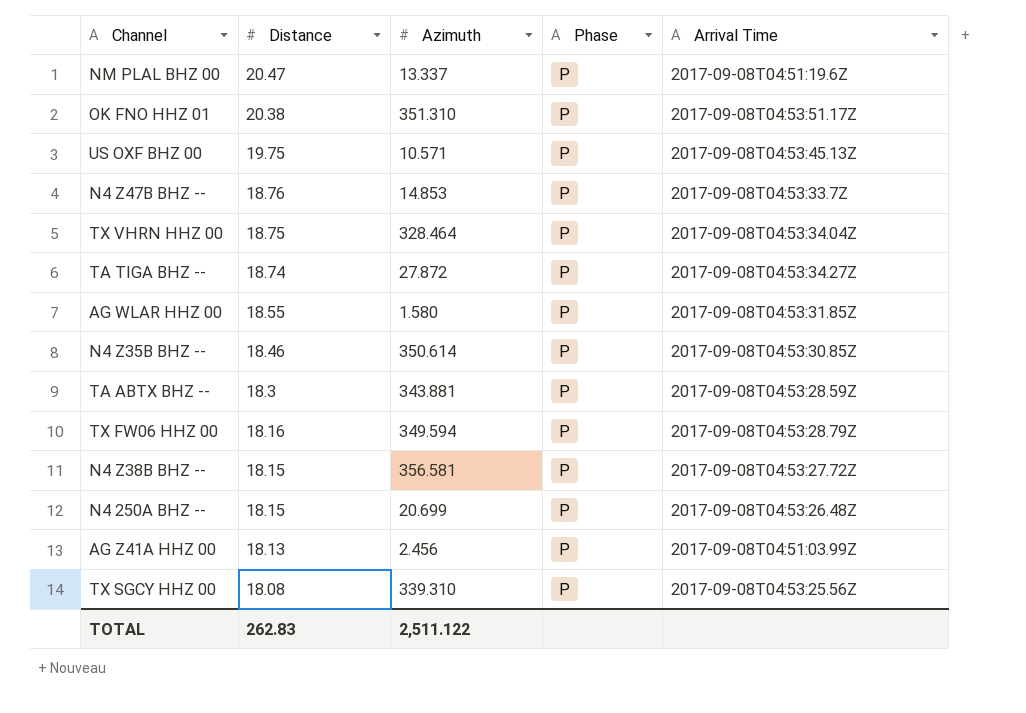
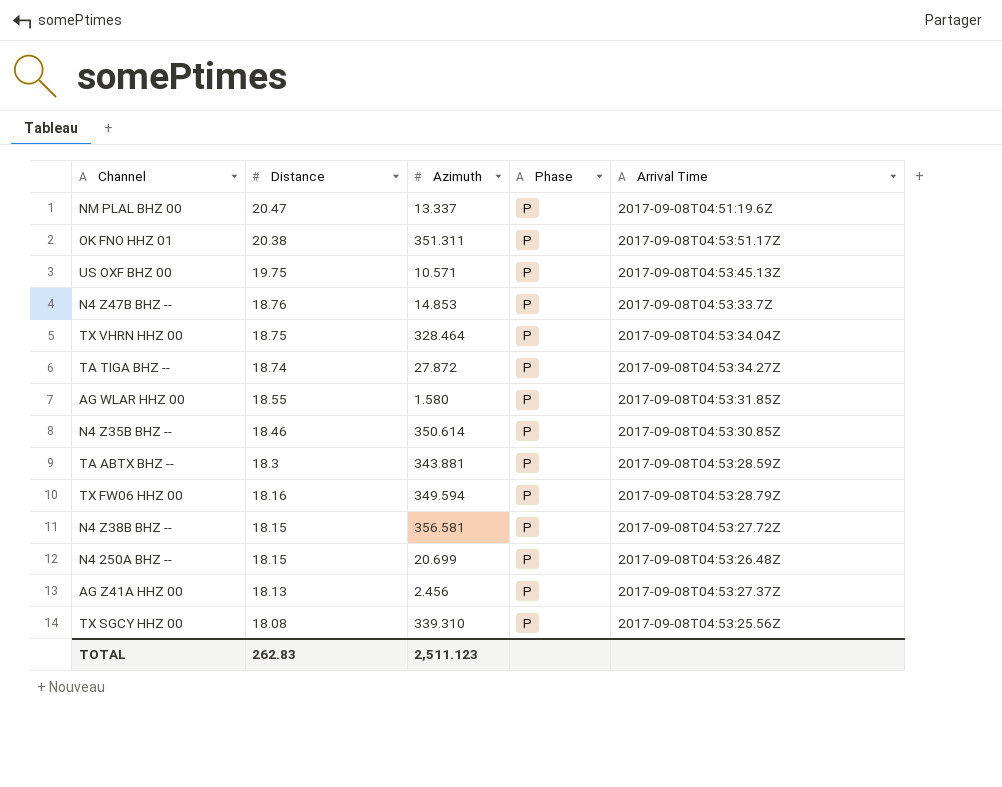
OK FNO HHZ 01 | Azimuth: 351.310 -> 351.311
AG Z41A HHZ 00 | Arrival Time: 2017-09-08T04:51:03.99Z -> 2017-09-08T04:53:27.37Z
TOTAL | Azimuth: 2,511.122 -> 2,511.123

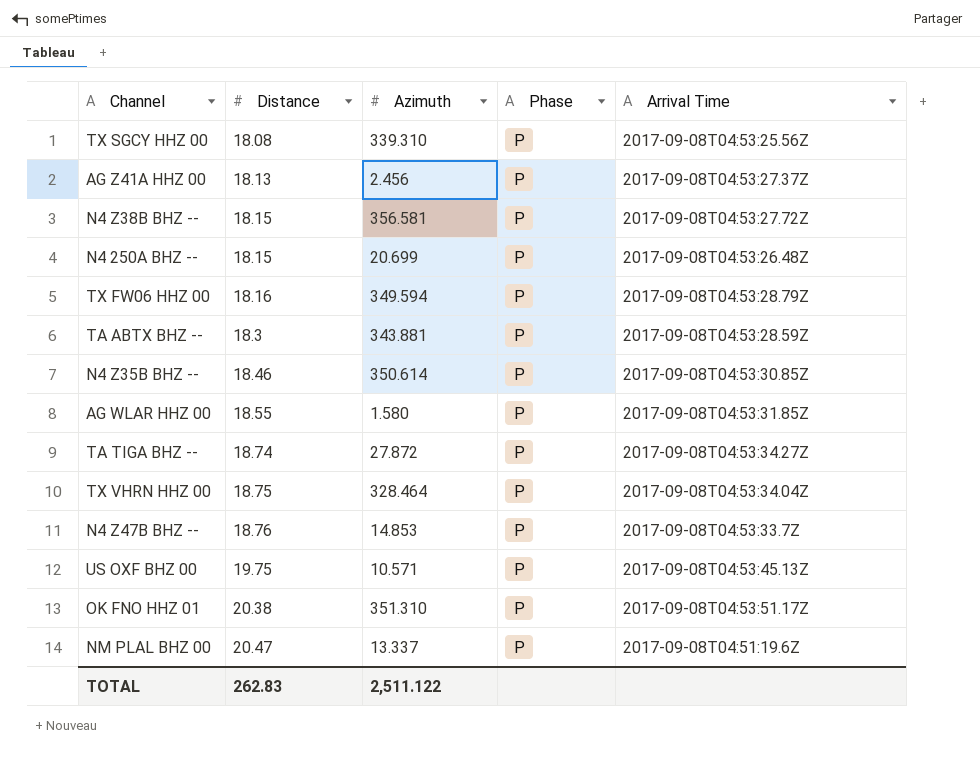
row order: Distance descending -> Distance ascending
OK FNO HHZ 01 | Azimuth: 351.311 -> 351.310
TOTAL | Azimuth: 2,511.123 -> 2,511.122

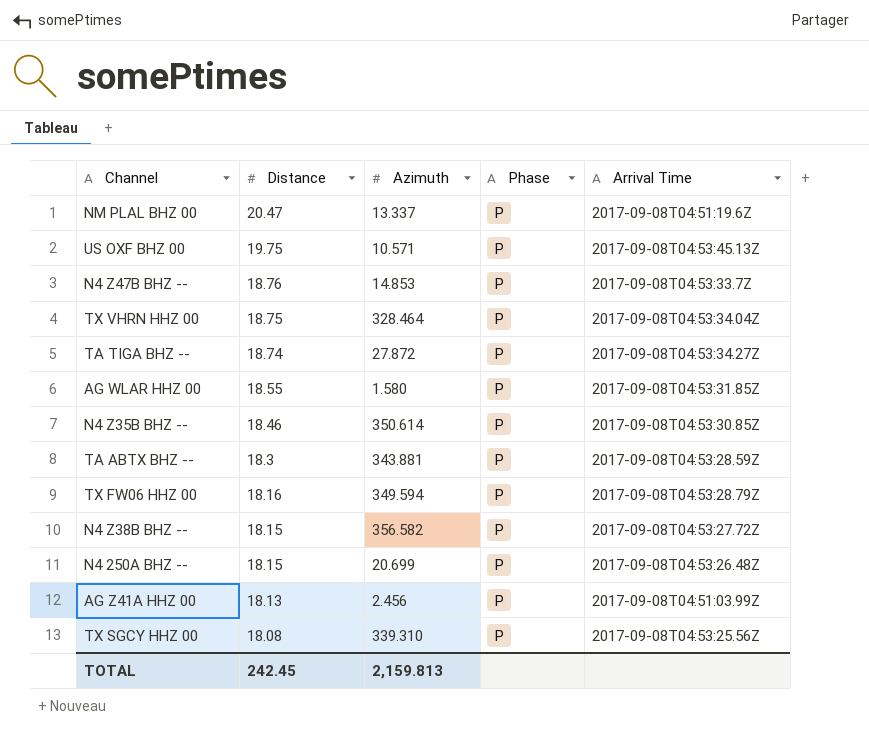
row order: Distance ascending -> Distance descending
row OK FNO HHZ 01: 20.38 | 351.310 | P | 2017-09-08T04:53:51.17Z -> none
N4 Z38B BHZ -- | Azimuth: 356.581 -> 356.582
AG Z41A HHZ 00 | Arrival Time: 2017-09-08T04:53:27.37Z -> 2017-09-08T04:51:03.99Z
TOTAL | Distance: 262.83 -> 242.45
TOTAL | Azimuth: 2,511.122 -> 2,159.813

